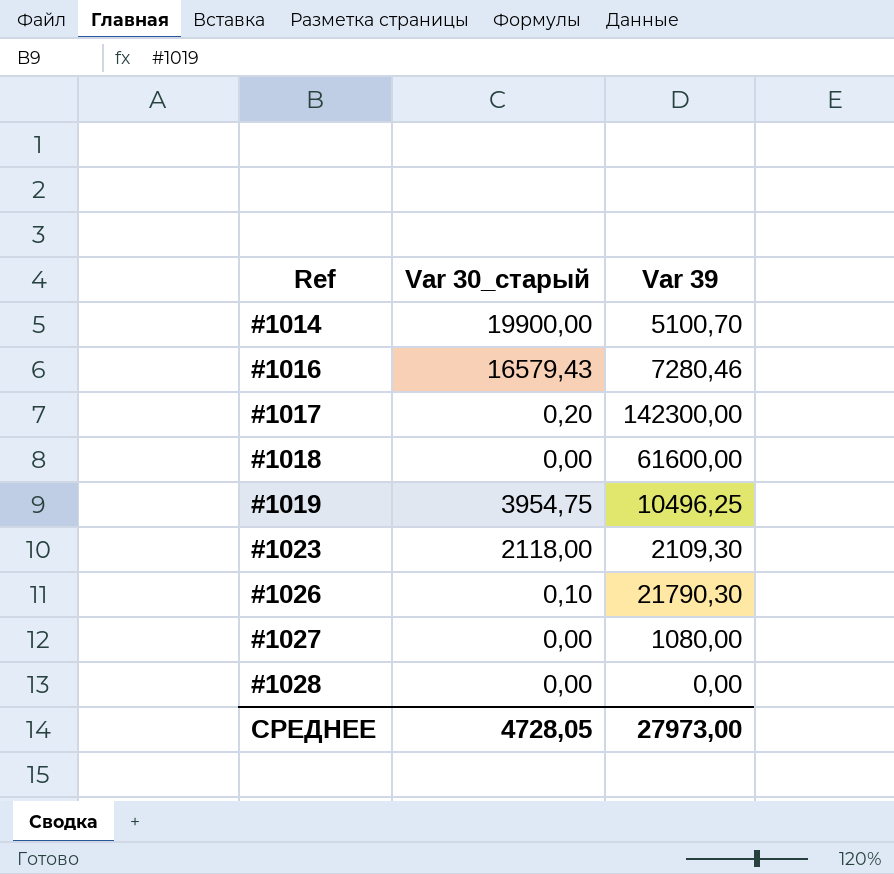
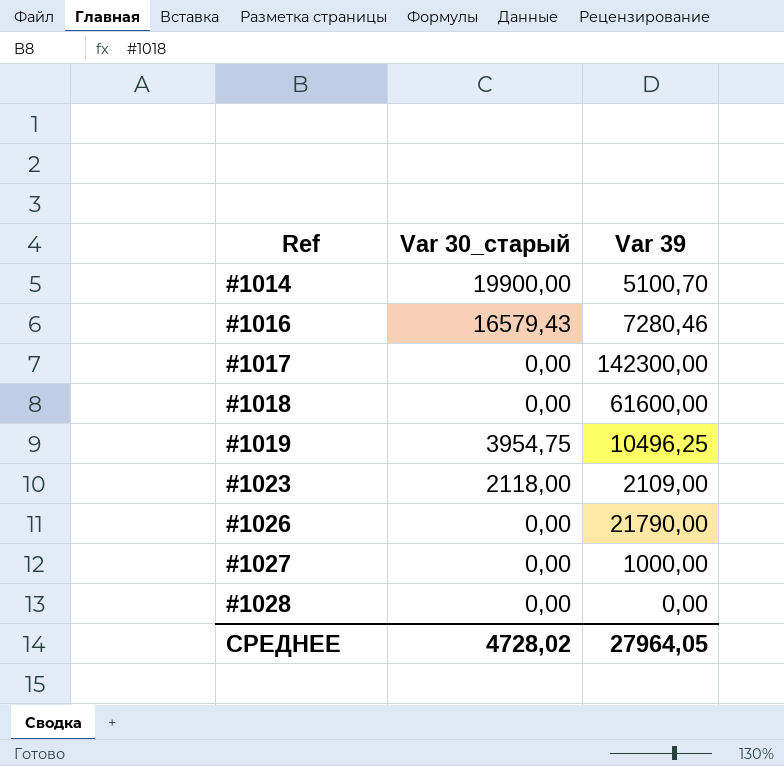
#1017 | Var 30_старый: 0,20 -> 0,00
#1023 | Var 39: 2109,30 -> 2109,00
#1026 | Var 30_старый: 0,10 -> 0,00
#1026 | Var 39: 21790,30 -> 21790,00
#1027 | Var 39: 1080,00 -> 1000,00
СРЕДНЕЕ | Var 30_старый: 4728,05 -> 4728,02
СРЕДНЕЕ | Var 39: 27973,00 -> 27964,05

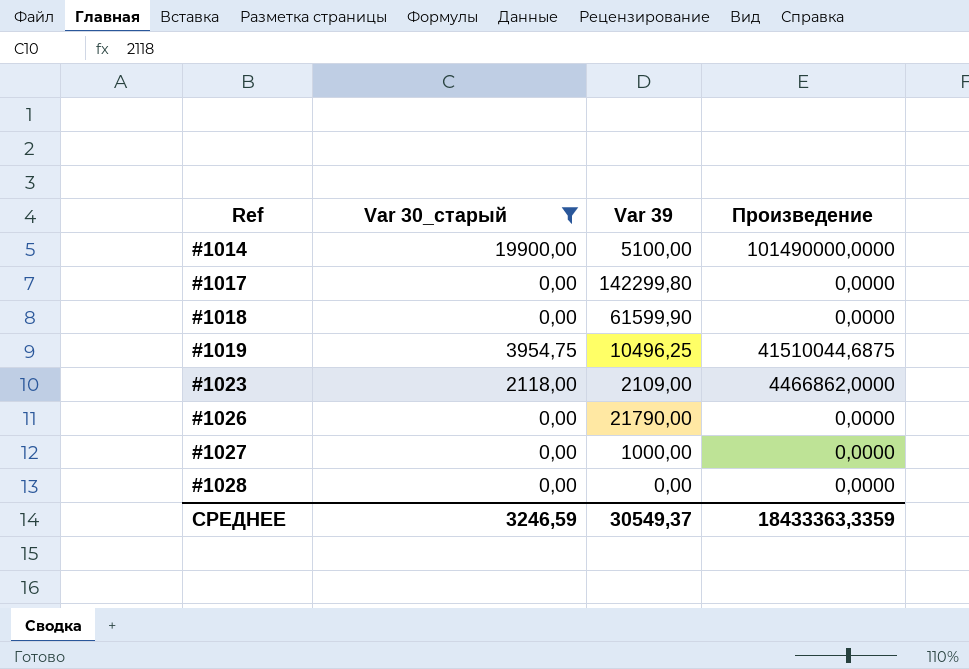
filter: none -> Var 30_старый != 16579,43
column Произведение | formula: none -> [Var 30_старый] * [Var 39]
#1014 | Var 39: 5100,70 -> 5100,00
#1017 | Var 39: 142300,00 -> 142299,80
#1018 | Var 39: 61600,00 -> 61599,90
СРЕДНЕЕ | Var 30_старый: 4728,02 -> 3246,59
СРЕДНЕЕ | Var 39: 27964,05 -> 30549,37

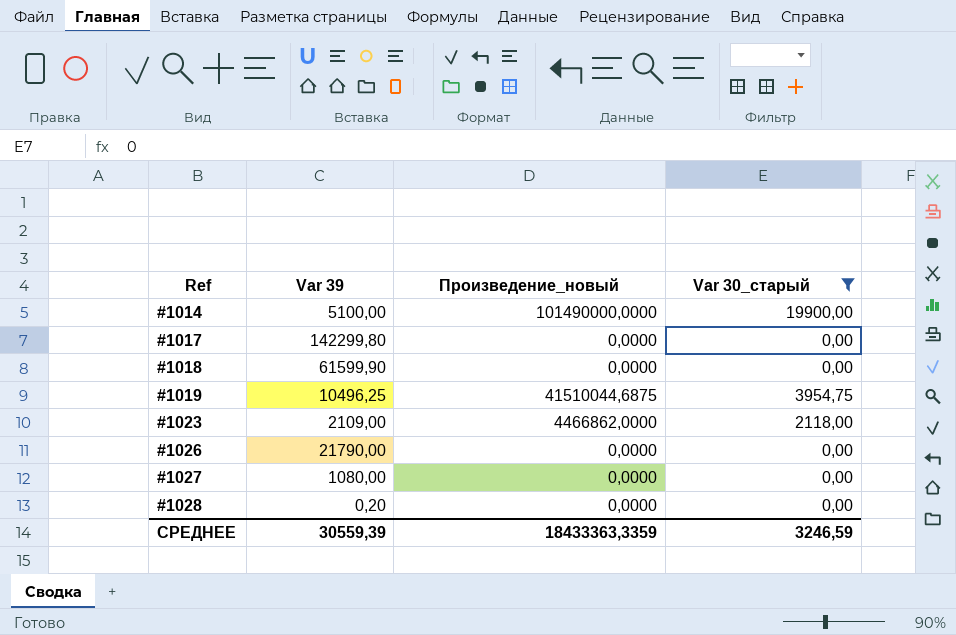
column name: Произведение -> Произведение_новый
column Var 30_старый | position: 2 -> 4
#1027 | Var 39: 1000,00 -> 1080,00
#1028 | Var 39: 0,00 -> 0,20
СРЕДНЕЕ | Var 39: 30549,37 -> 30559,39

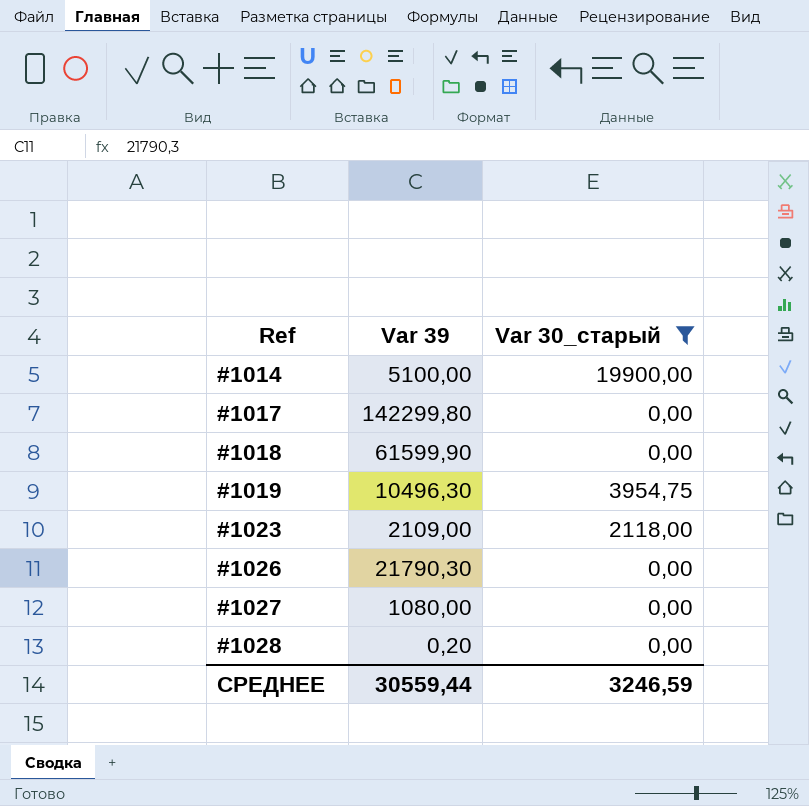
column Произведение_новый | formula: [Var 39] * [Var 30_старый] -> none
#1019 | Var 39: 10496,25 -> 10496,30
#1026 | Var 39: 21790,00 -> 21790,30
СРЕДНЕЕ | Var 39: 30559,39 -> 30559,44

